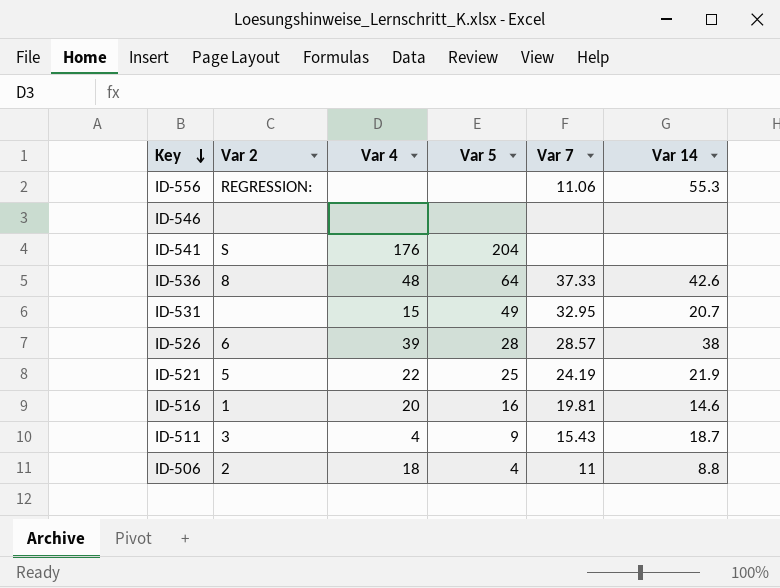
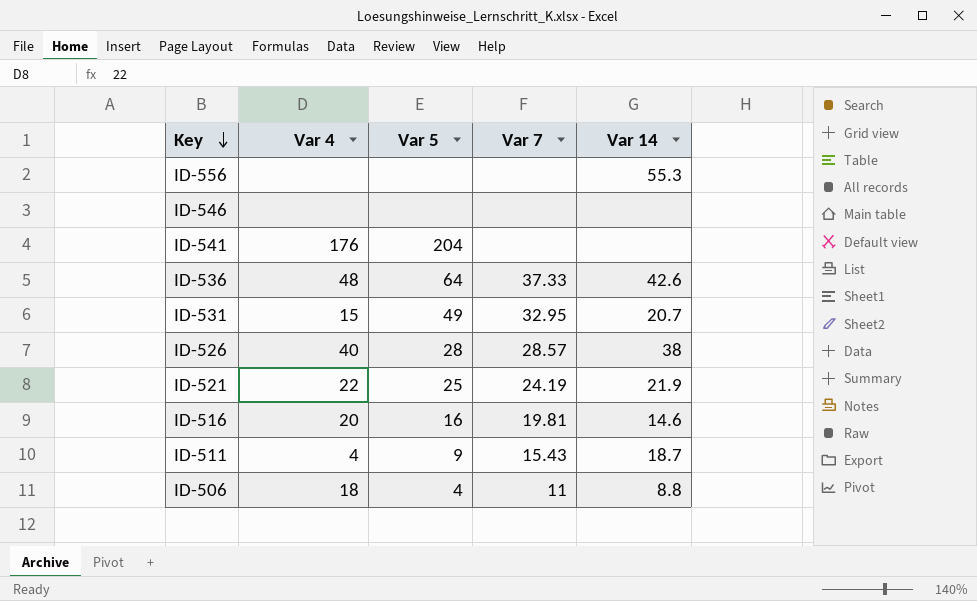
column Var 2 | position: 2 -> none
ID-556 | Var 7: 11.06 -> none
ID-526 | Var 4: 39 -> 40

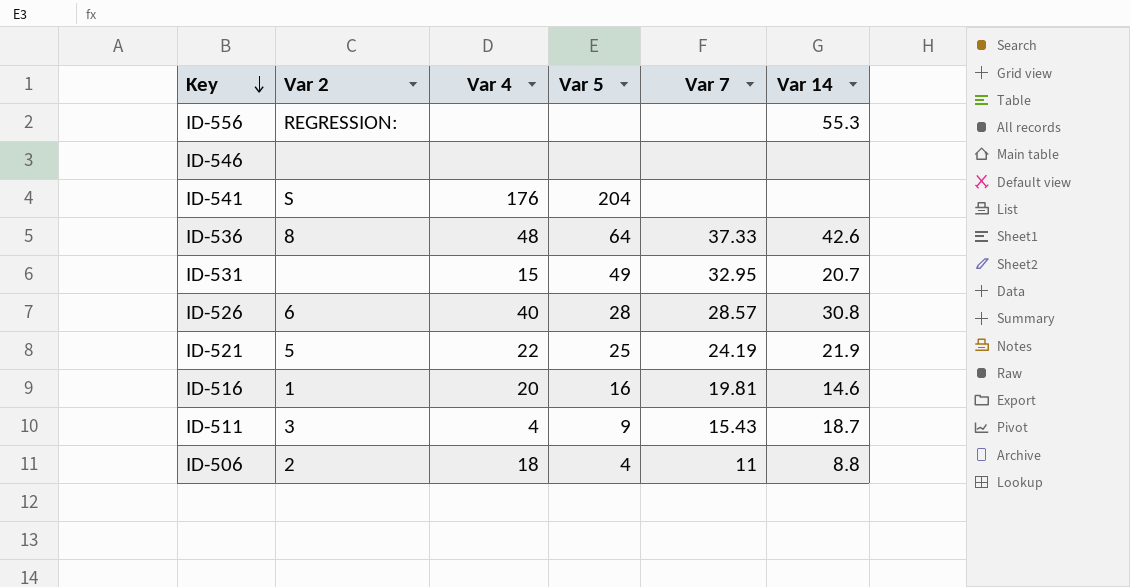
column Var 2 | position: none -> 2
ID-526 | Var 14: 38 -> 30.8

